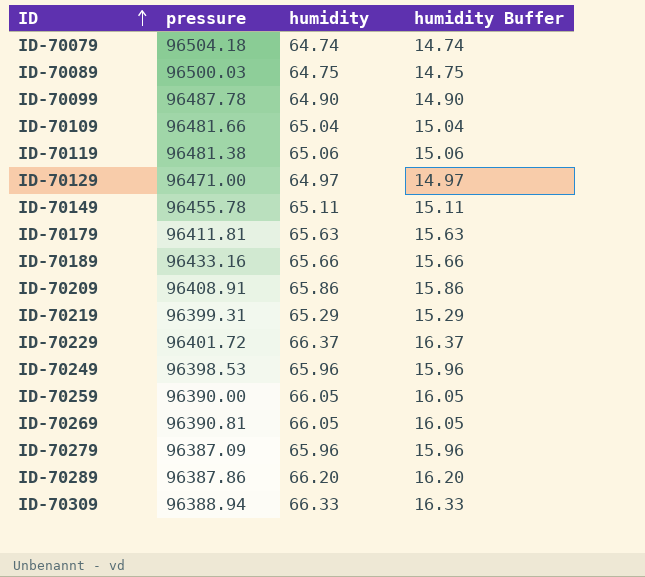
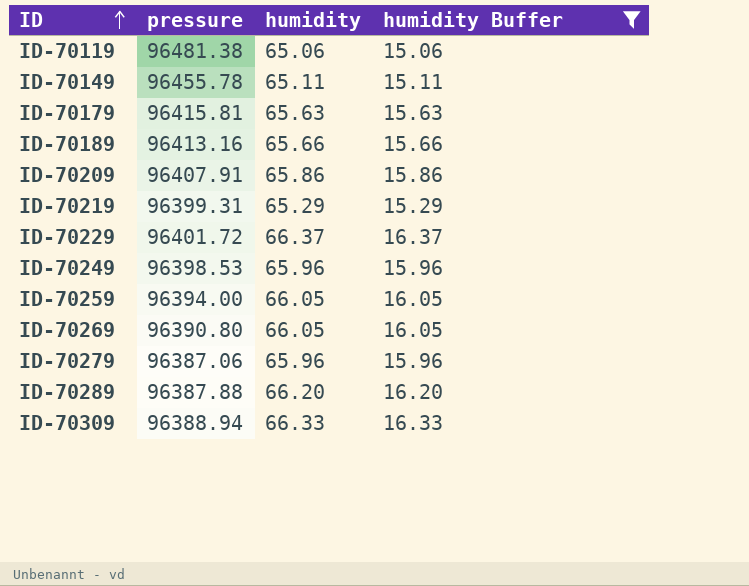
filter: none -> humidity Buffer >= 15.06
ID-70179 | pressure: 96411.81 -> 96415.81
ID-70189 | pressure: 96433.16 -> 96413.16
ID-70209 | pressure: 96408.91 -> 96407.91
ID-70259 | pressure: 96390.00 -> 96394.00
ID-70269 | pressure: 96390.81 -> 96390.80
ID-70279 | pressure: 96387.09 -> 96387.06
ID-70289 | pressure: 96387.86 -> 96387.88

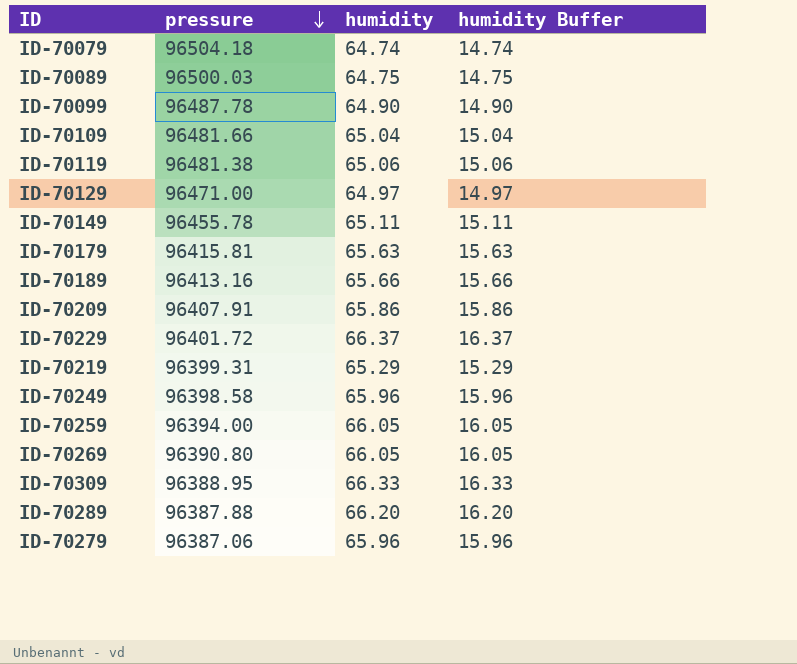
filter: humidity Buffer >= 15.06 -> none
row order: ID ascending -> pressure descending
ID-70249 | pressure: 96398.53 -> 96398.58
ID-70309 | pressure: 96388.94 -> 96388.95

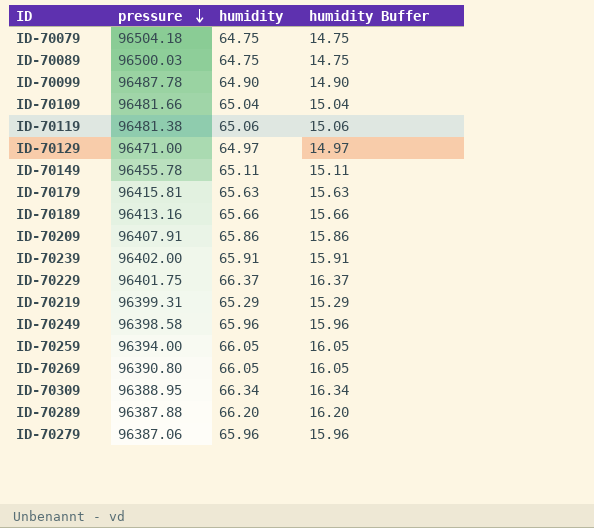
ID-70079 | humidity: 64.74 -> 64.75
ID-70079 | humidity Buffer: 14.74 -> 14.75
row ID-70239: none -> 96402.00 | 65.91 | 15.91
ID-70229 | pressure: 96401.72 -> 96401.75
ID-70309 | humidity: 66.33 -> 66.34
ID-70309 | humidity Buffer: 16.33 -> 16.34

